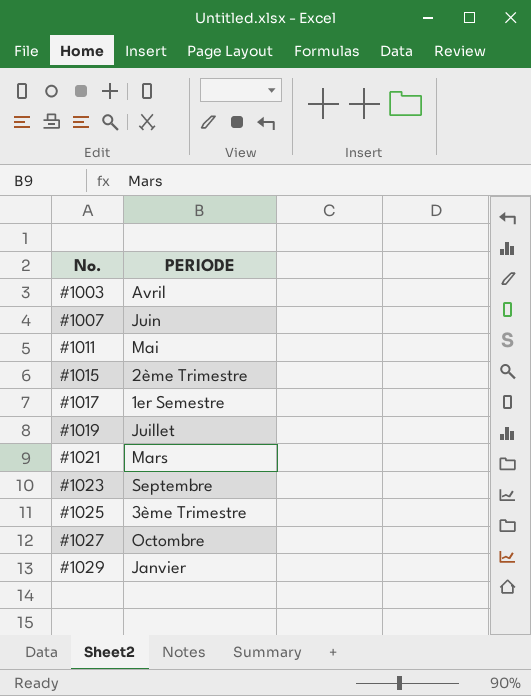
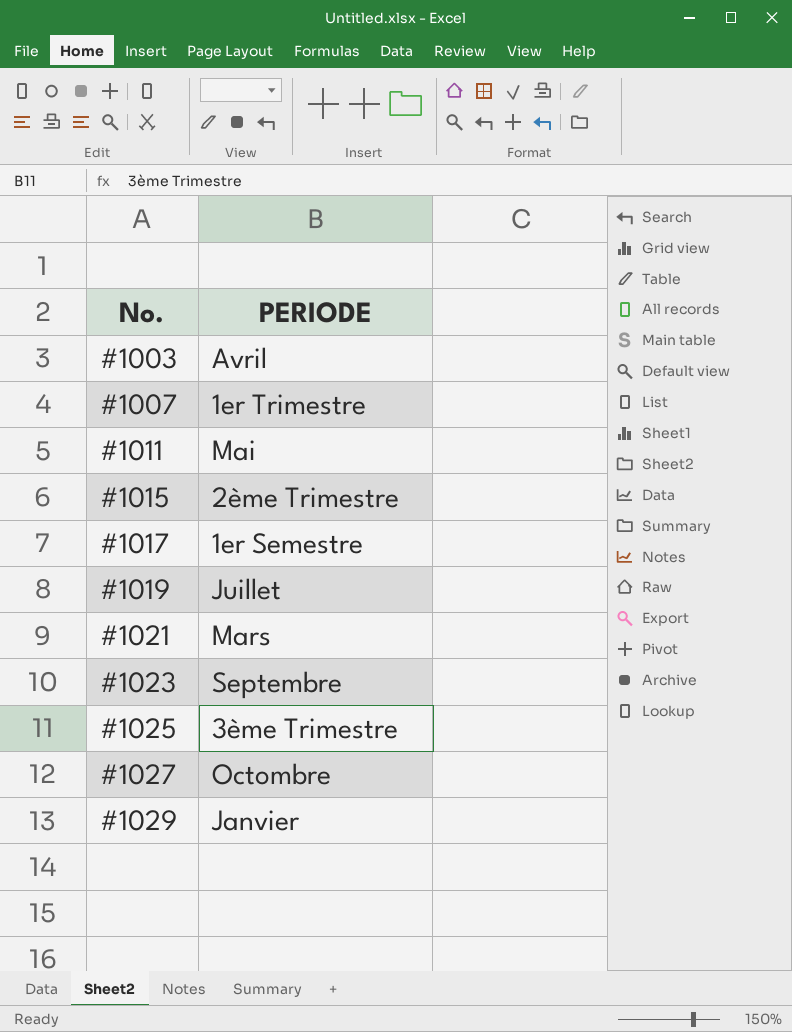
#1007 | PERIODE: Juin -> 1er Trimestre

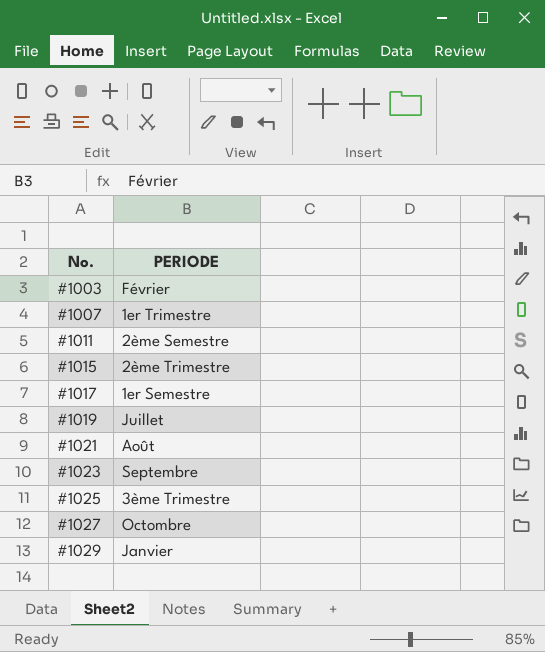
#1003 | PERIODE: Avril -> Février
#1011 | PERIODE: Mai -> 2ème Semestre
#1021 | PERIODE: Mars -> Août

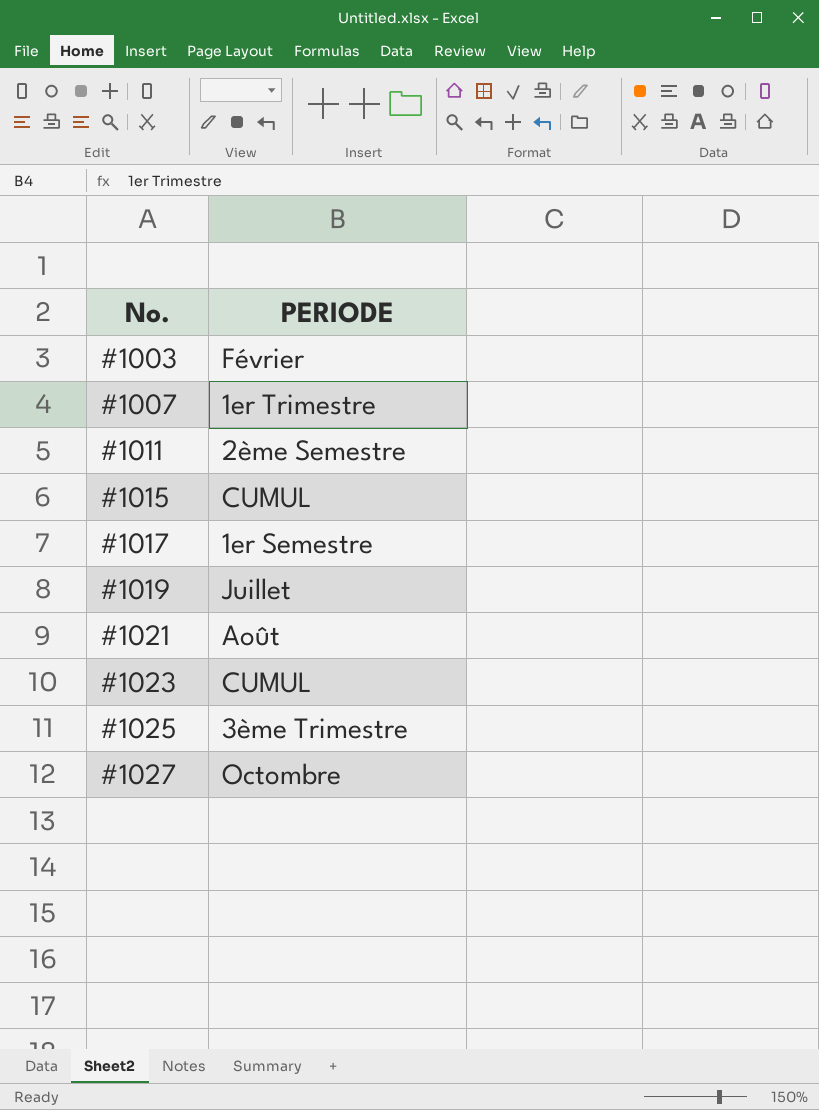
row #1029: Janvier -> none
#1015 | PERIODE: 2ème Trimestre -> CUMUL
#1023 | PERIODE: Septembre -> CUMUL

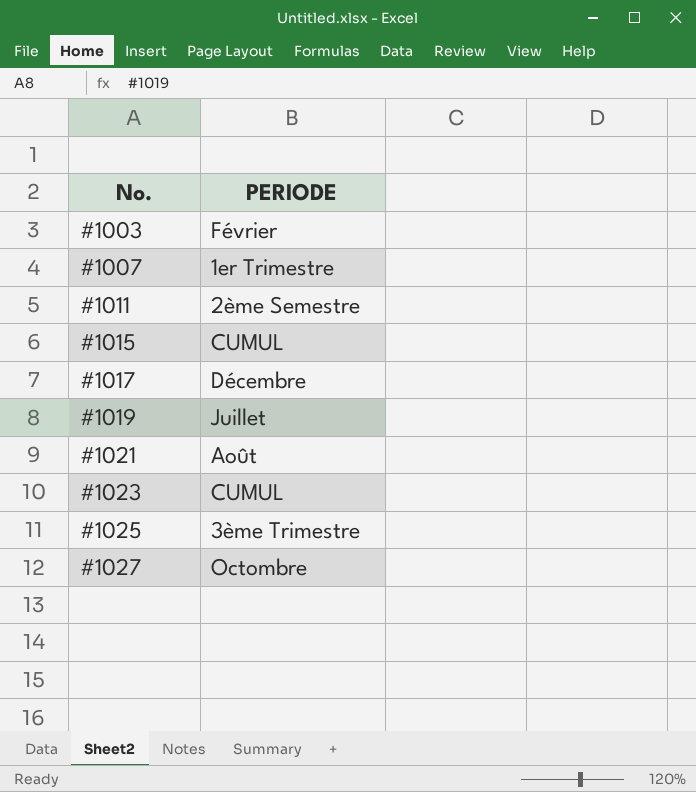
#1017 | PERIODE: 1er Semestre -> Décembre

